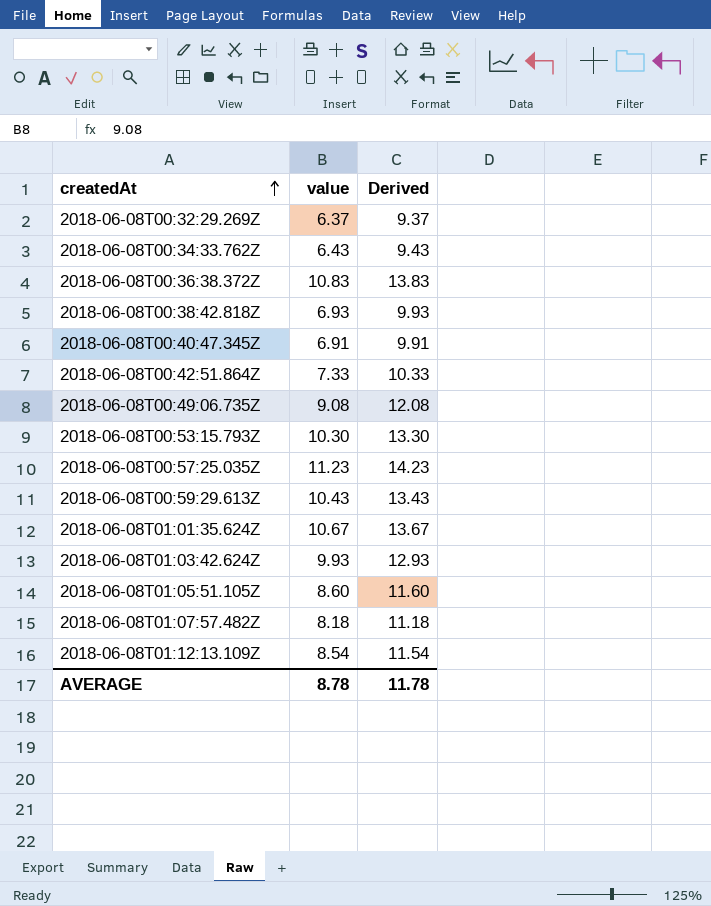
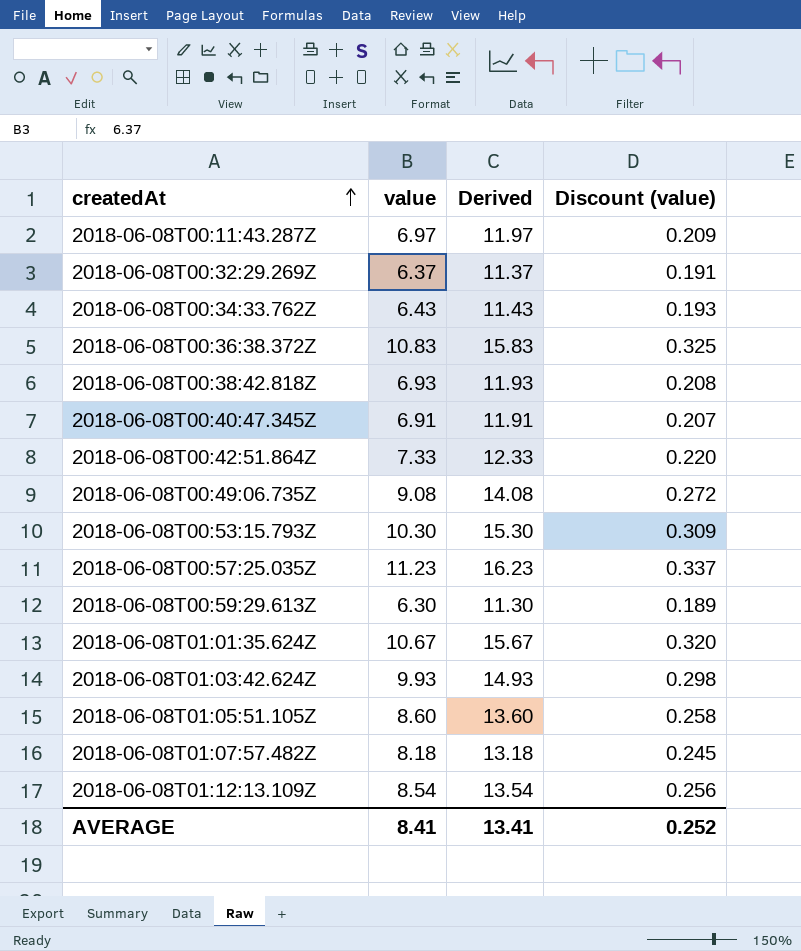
column Derived | formula: [value] + 3 -> [value] + 5
column Discount (value) | formula: none -> [value] * 0.03
row 2018-06-08T00:11:43.287Z: none -> 6.97 | 11.97 | 0.209
2018-06-08T00:59:29.613Z | value: 10.43 -> 6.30
AVERAGE | value: 8.78 -> 8.41
AVERAGE | Derived: 11.78 -> 13.41

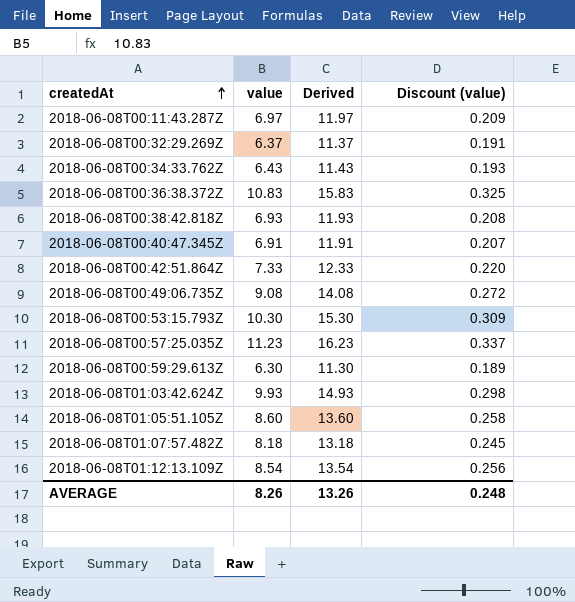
row 2018-06-08T01:01:35.624Z: 10.67 | 15.67 | 0.320 -> none
AVERAGE | value: 8.41 -> 8.26
AVERAGE | Derived: 13.41 -> 13.26
AVERAGE | Discount (value): 0.252 -> 0.248

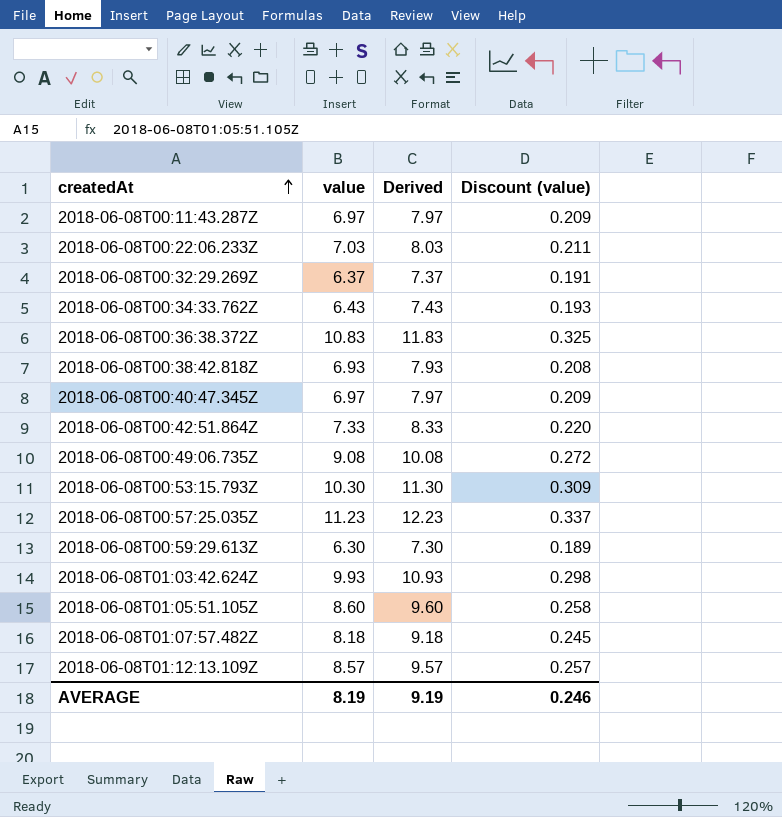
column Derived | formula: [value] + 5 -> [value] + 1
row 2018-06-08T00:22:06.233Z: none -> 7.03 | 8.03 | 0.211
2018-06-08T00:40:47.345Z | value: 6.91 -> 6.97
2018-06-08T00:40:47.345Z | Discount (value): 0.207 -> 0.209
2018-06-08T01:12:13.109Z | value: 8.54 -> 8.57
2018-06-08T01:12:13.109Z | Discount (value): 0.256 -> 0.257
AVERAGE | value: 8.26 -> 8.19
AVERAGE | Derived: 13.26 -> 9.19
AVERAGE | Discount (value): 0.248 -> 0.246

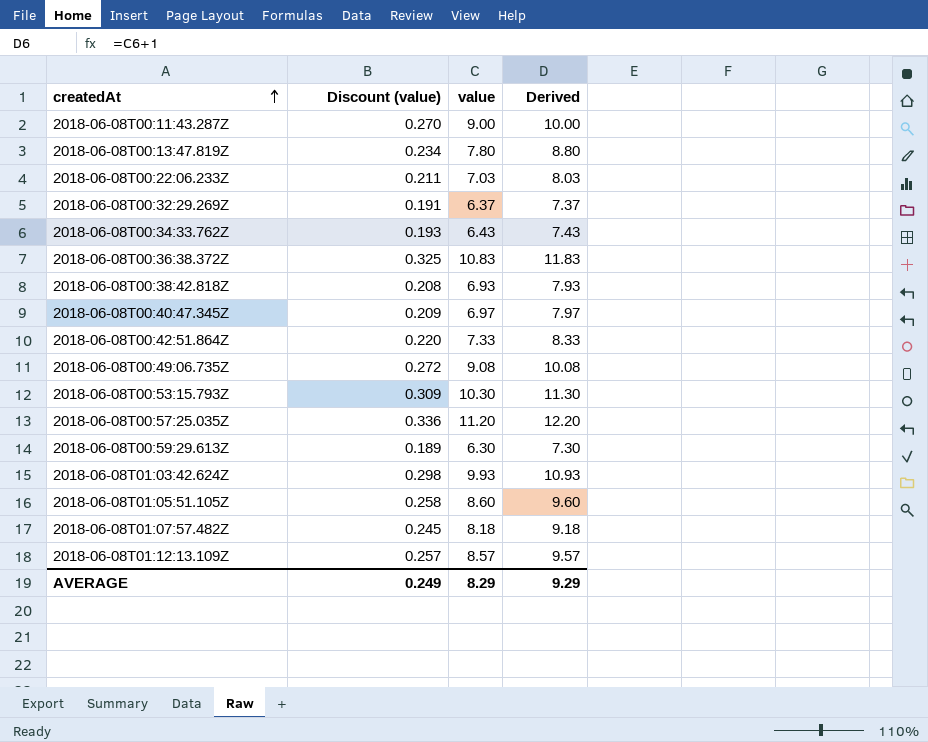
column Discount (value) | position: 4 -> 2
2018-06-08T00:11:43.287Z | Discount (value): 0.209 -> 0.270
2018-06-08T00:11:43.287Z | value: 6.97 -> 9.00
2018-06-08T00:11:43.287Z | Derived: 7.97 -> 10.00
row 2018-06-08T00:13:47.819Z: none -> 0.234 | 7.80 | 8.80
2018-06-08T00:57:25.035Z | Discount (value): 0.337 -> 0.336
2018-06-08T00:57:25.035Z | value: 11.23 -> 11.20
2018-06-08T00:57:25.035Z | Derived: 12.23 -> 12.20
AVERAGE | Discount (value): 0.246 -> 0.249
AVERAGE | value: 8.19 -> 8.29
AVERAGE | Derived: 9.19 -> 9.29

